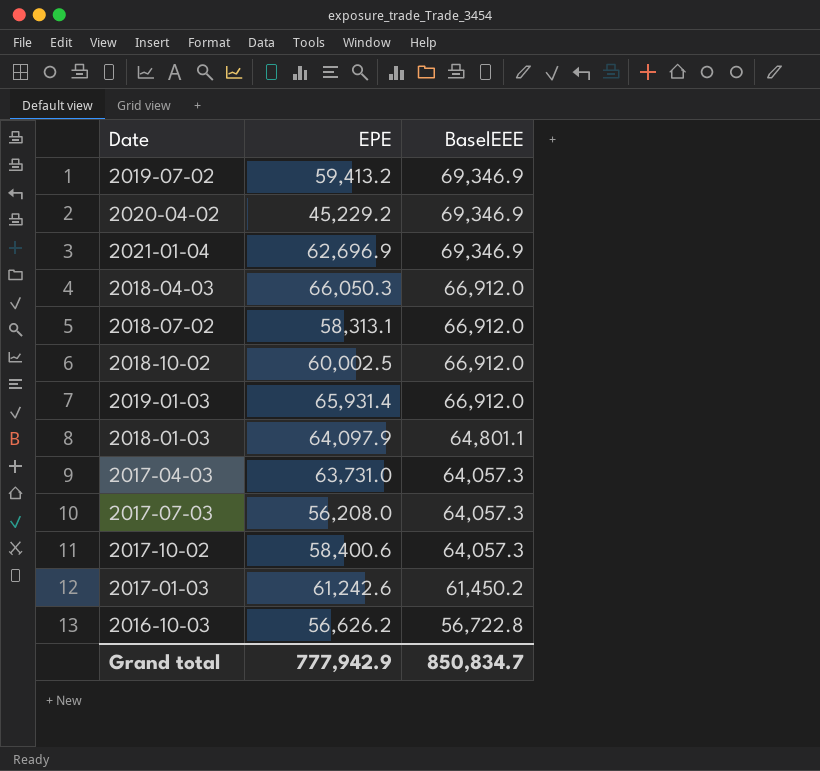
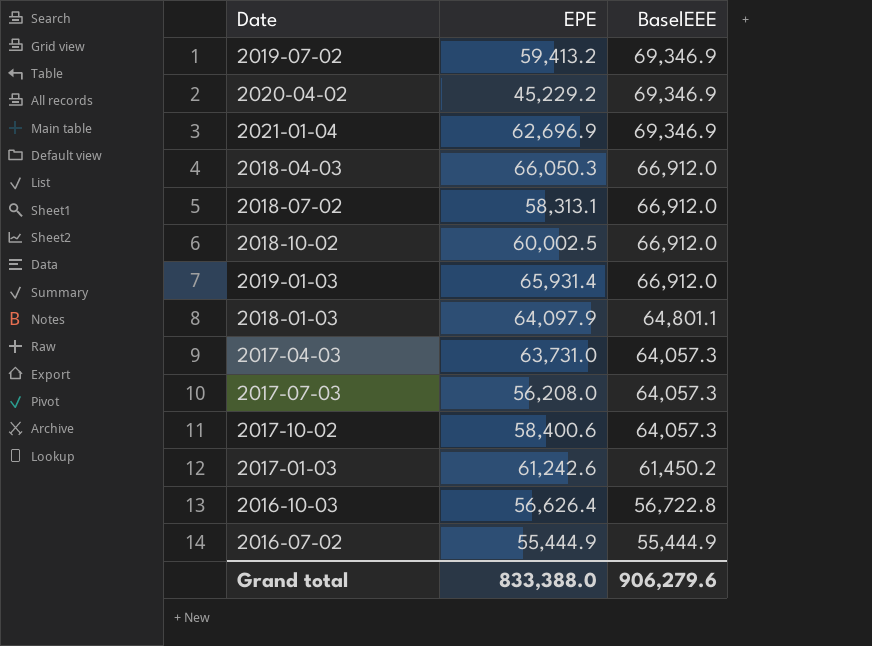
2016-10-03 | EPE: 56,626.2 -> 56,626.4
row 2016-07-02: none -> 55,444.9 | 55,444.9
Grand total | EPE: 777,942.9 -> 833,388.0
Grand total | BaselEEE: 850,834.7 -> 906,279.6

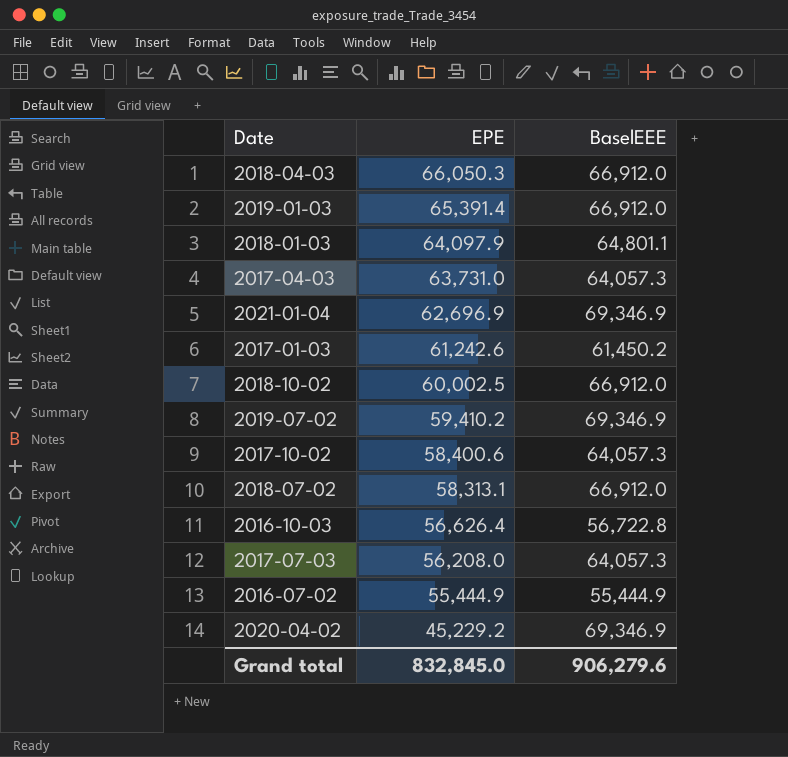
row order: BaselEEE descending -> EPE descending
2019-01-03 | EPE: 65,931.4 -> 65,391.4
2019-07-02 | EPE: 59,413.2 -> 59,410.2
Grand total | EPE: 833,388.0 -> 832,845.0

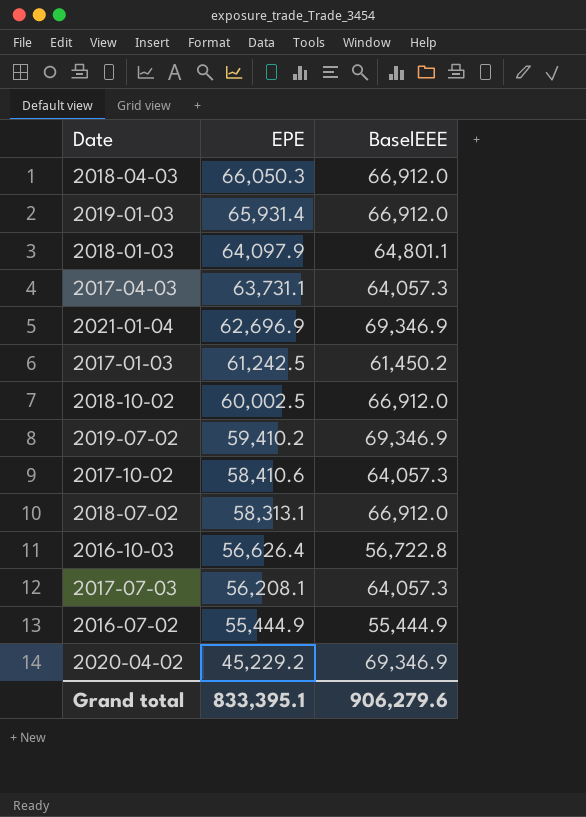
2019-01-03 | EPE: 65,391.4 -> 65,931.4
2017-04-03 | EPE: 63,731.0 -> 63,731.1
2017-01-03 | EPE: 61,242.6 -> 61,242.5
2017-10-02 | EPE: 58,400.6 -> 58,410.6
2017-07-03 | EPE: 56,208.0 -> 56,208.1
Grand total | EPE: 832,845.0 -> 833,395.1

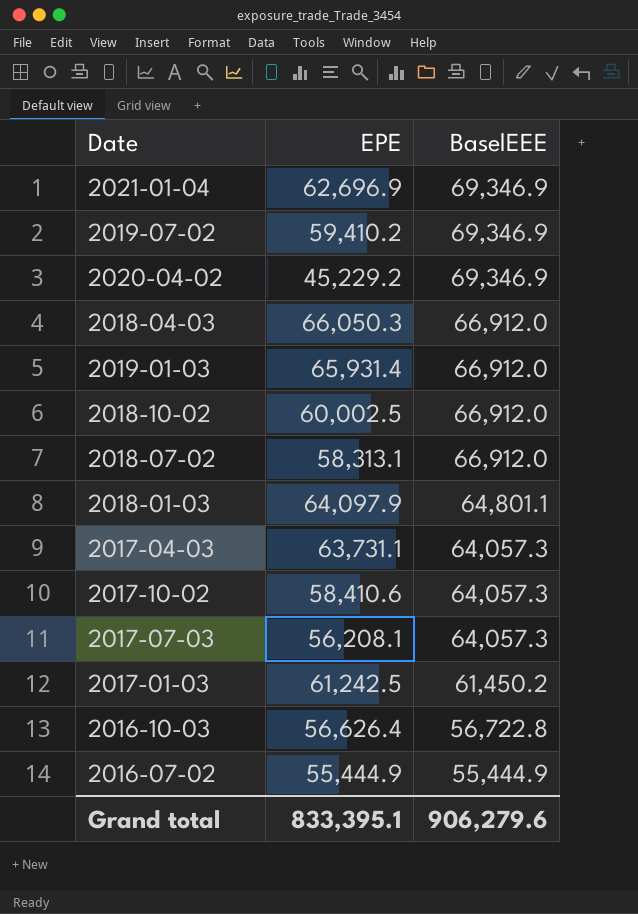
row order: EPE descending -> BaselEEE descending

